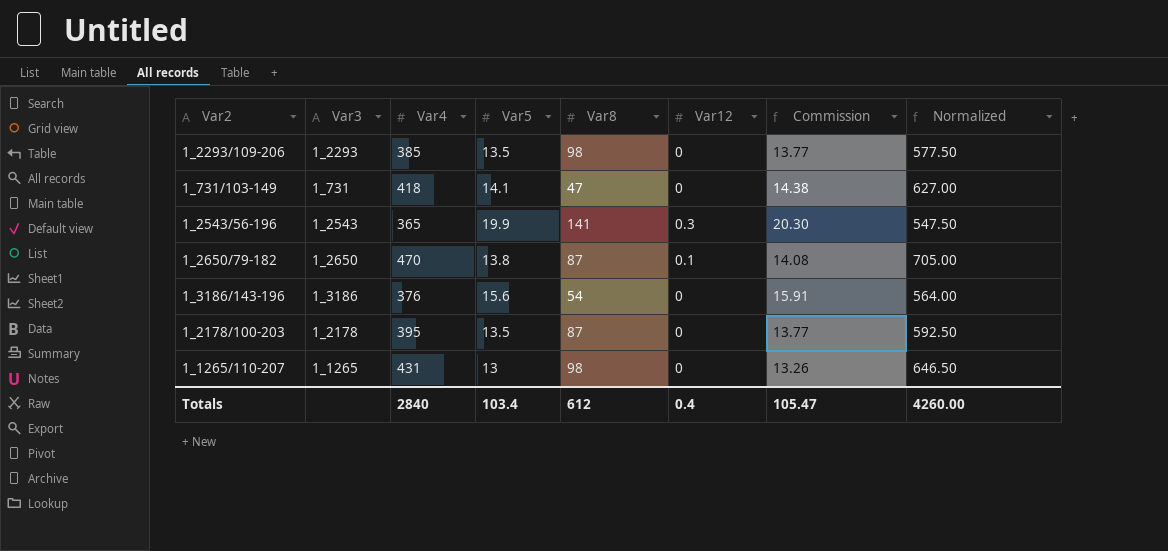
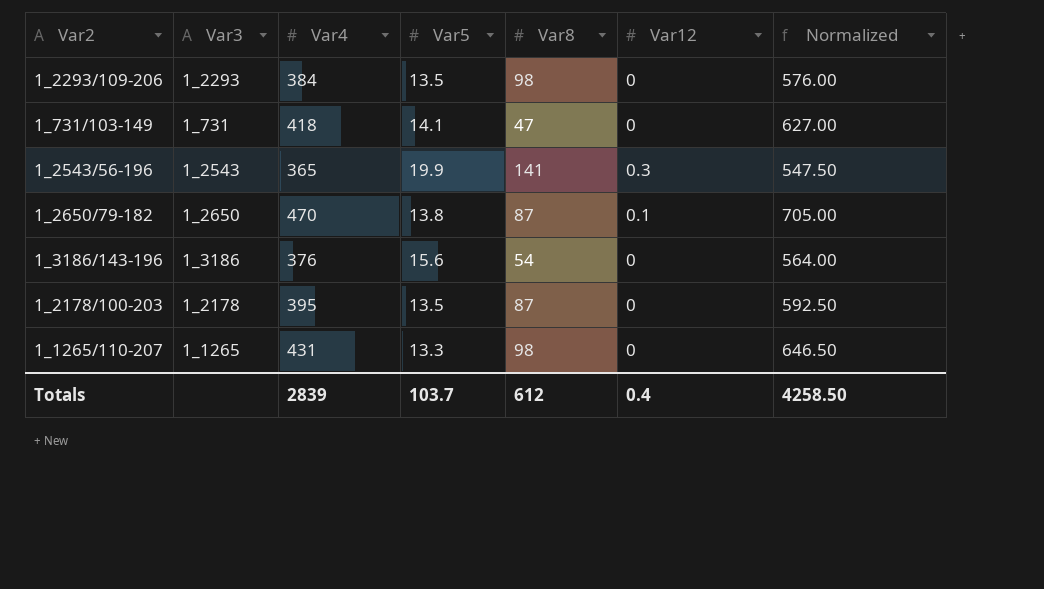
column Commission | formula: [Var5] * 1.02 -> none
1_2293/109-206 | Var4: 385 -> 384
1_2293/109-206 | Normalized: 577.50 -> 576.00
1_1265/110-207 | Var5: 13 -> 13.3
Totals | Var4: 2840 -> 2839
Totals | Var5: 103.4 -> 103.7
Totals | Normalized: 4260.00 -> 4258.50

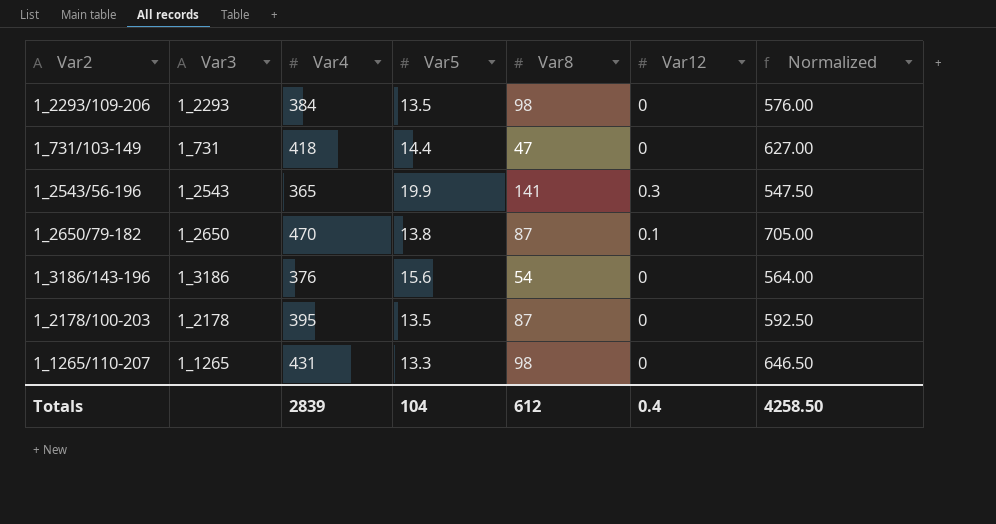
1_731/103-149 | Var5: 14.1 -> 14.4
Totals | Var5: 103.7 -> 104

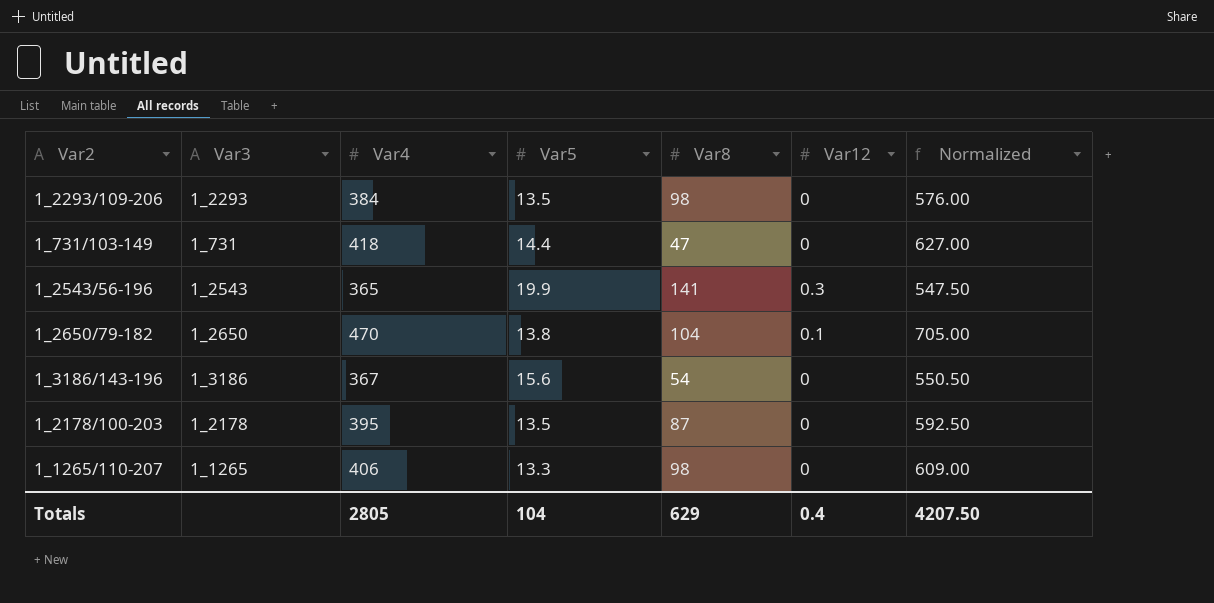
1_2650/79-182 | Var8: 87 -> 104
1_3186/143-196 | Var4: 376 -> 367
1_3186/143-196 | Normalized: 564.00 -> 550.50
1_1265/110-207 | Var4: 431 -> 406
1_1265/110-207 | Normalized: 646.50 -> 609.00
Totals | Var4: 2839 -> 2805
Totals | Var8: 612 -> 629
Totals | Normalized: 4258.50 -> 4207.50

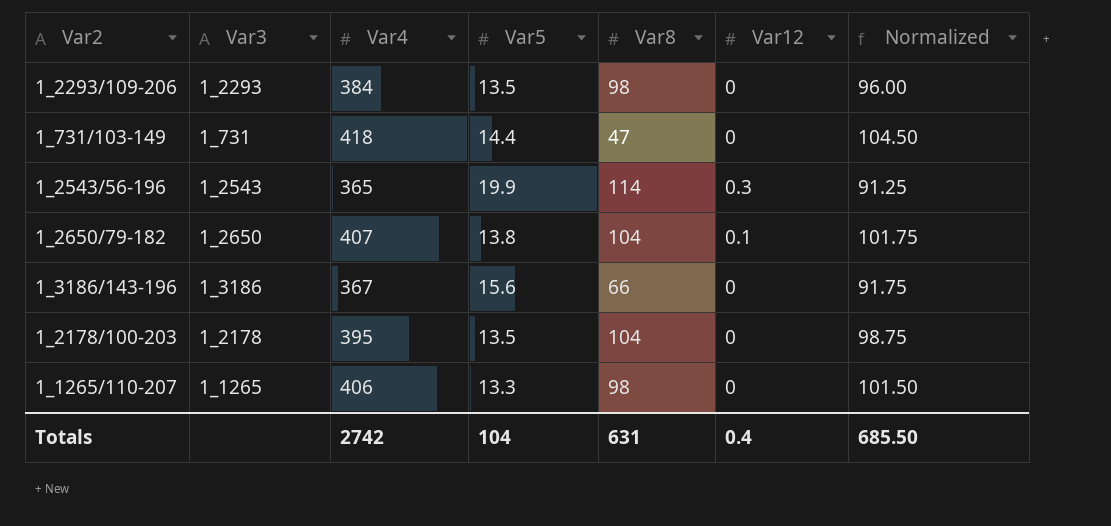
column Normalized | formula: [Var4] * 1.5 -> [Var4] * 0.25
1_2543/56-196 | Var8: 141 -> 114
1_2650/79-182 | Var4: 470 -> 407
1_3186/143-196 | Var8: 54 -> 66
1_2178/100-203 | Var8: 87 -> 104
Totals | Var4: 2805 -> 2742
Totals | Var8: 629 -> 631
Totals | Normalized: 4207.50 -> 685.50

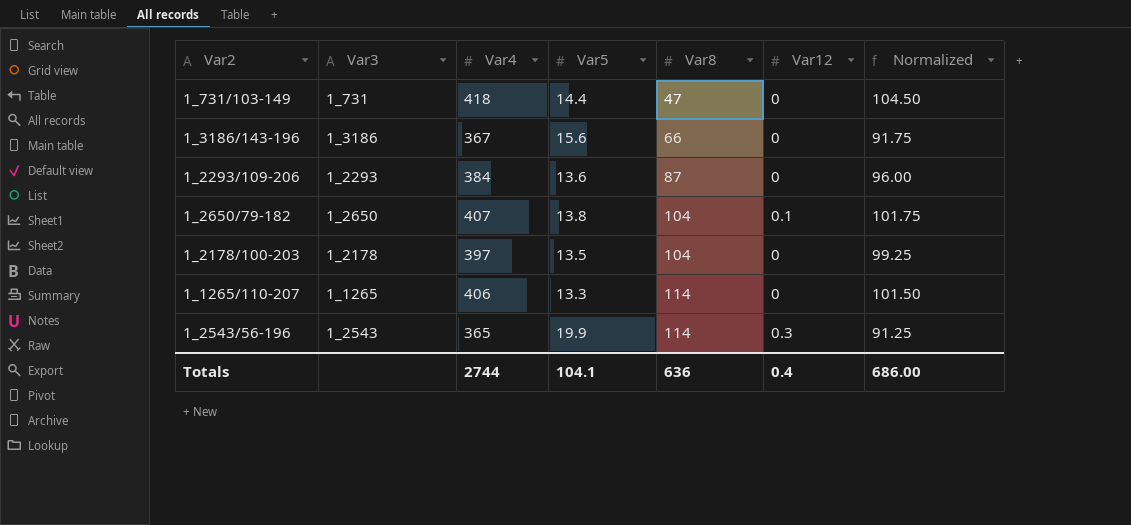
row order: none -> Var8 ascending
1_2293/109-206 | Var5: 13.5 -> 13.6
1_2293/109-206 | Var8: 98 -> 87
1_2178/100-203 | Var4: 395 -> 397
1_2178/100-203 | Normalized: 98.75 -> 99.25
1_1265/110-207 | Var8: 98 -> 114
Totals | Var4: 2742 -> 2744
Totals | Var5: 104 -> 104.1
Totals | Var8: 631 -> 636
Totals | Normalized: 685.50 -> 686.00

